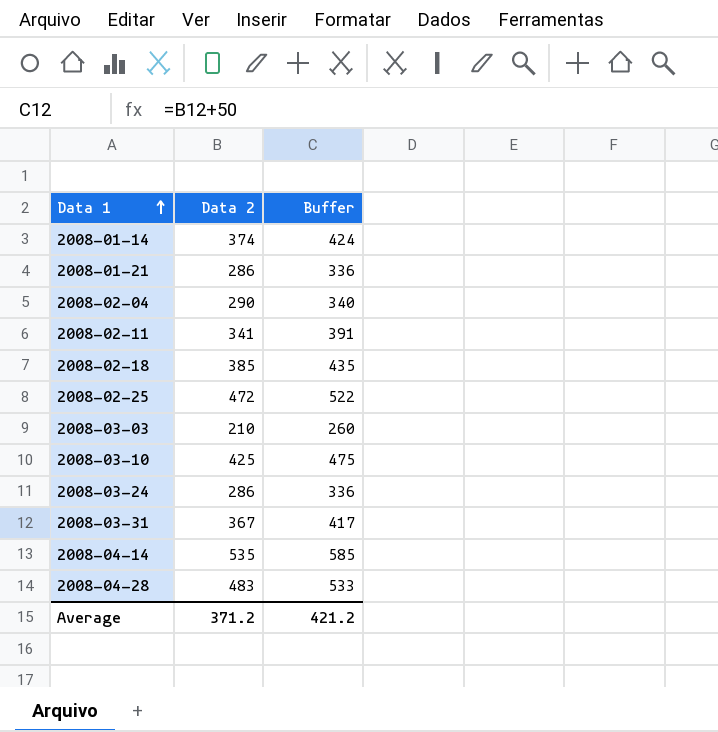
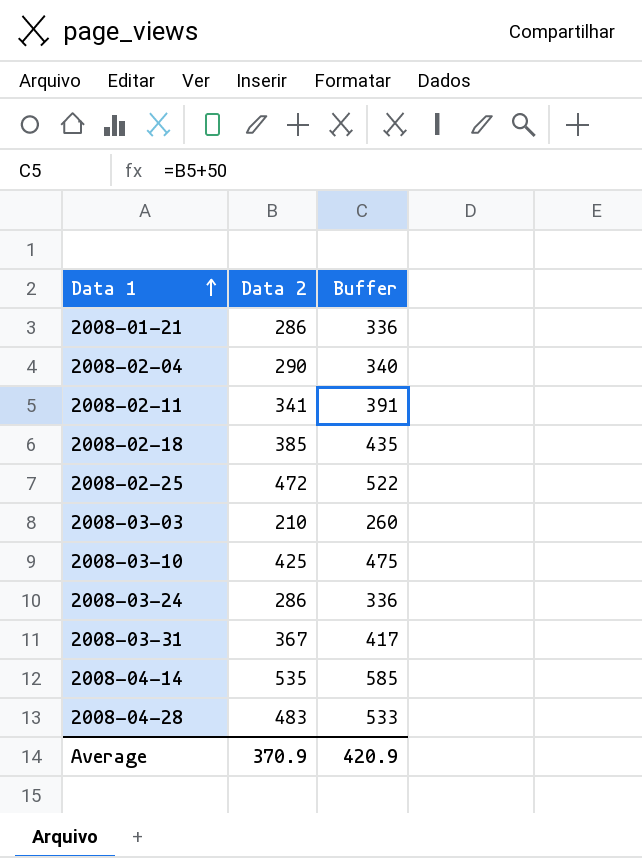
row 2008-01-14: 374 | 424 -> none
Average | Data 2: 371.2 -> 370.9
Average | Buffer: 421.2 -> 420.9

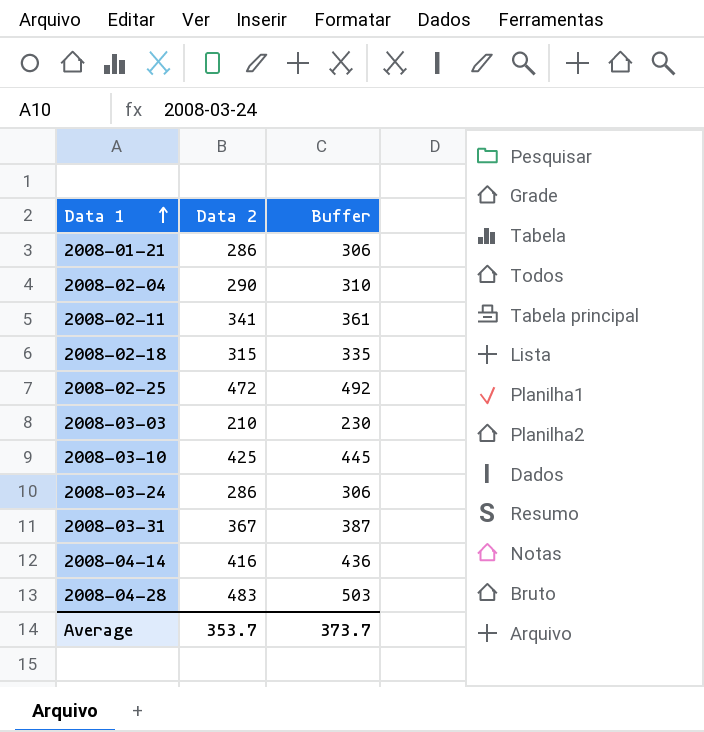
column Buffer | formula: [Data 2] + 50 -> [Data 2] + 20
2008-02-18 | Data 2: 385 -> 315
2008-04-14 | Data 2: 535 -> 416
Average | Data 2: 370.9 -> 353.7
Average | Buffer: 420.9 -> 373.7

